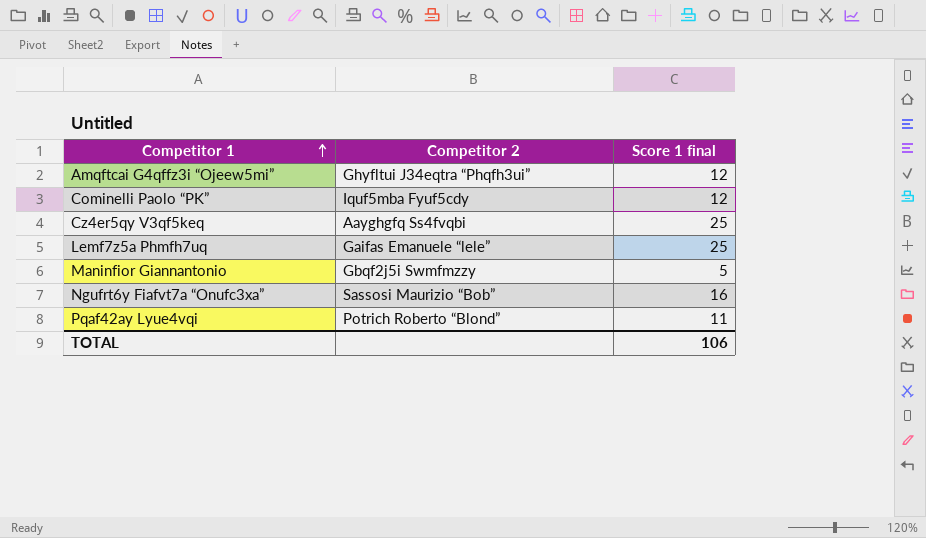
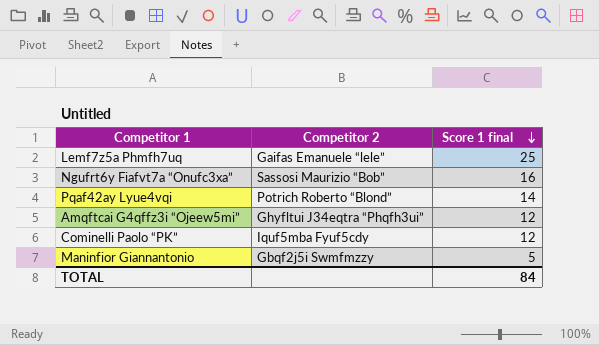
row order: Competitor 1 ascending -> Score 1 final descending
row Cz4er5qy V3qf5keq: Aayghgfq Ss4fvqbi | 25 -> none
Pqaf42ay Lyue4vqi | Score 1 final: 11 -> 14
TOTAL | Score 1 final: 106 -> 84

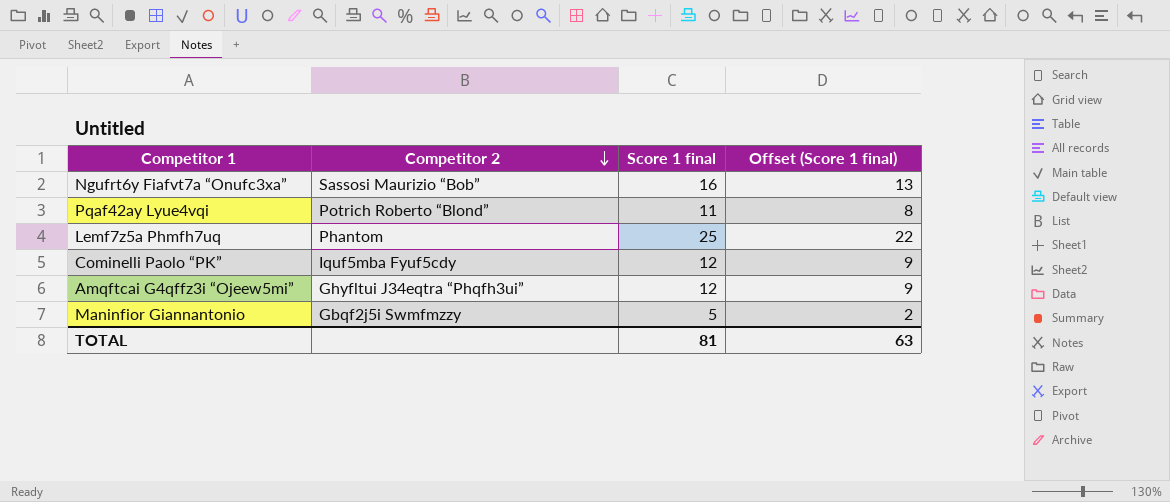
row order: Score 1 final descending -> Competitor 2 descending
column Offset (Score 1 final) | formula: none -> [Score 1 final] - 3
Pqaf42ay Lyue4vqi | Score 1 final: 14 -> 11
Lemf7z5a Phmfh7uq | Competitor 2: Gaifas Emanuele “lele” -> Phantom
TOTAL | Score 1 final: 84 -> 81

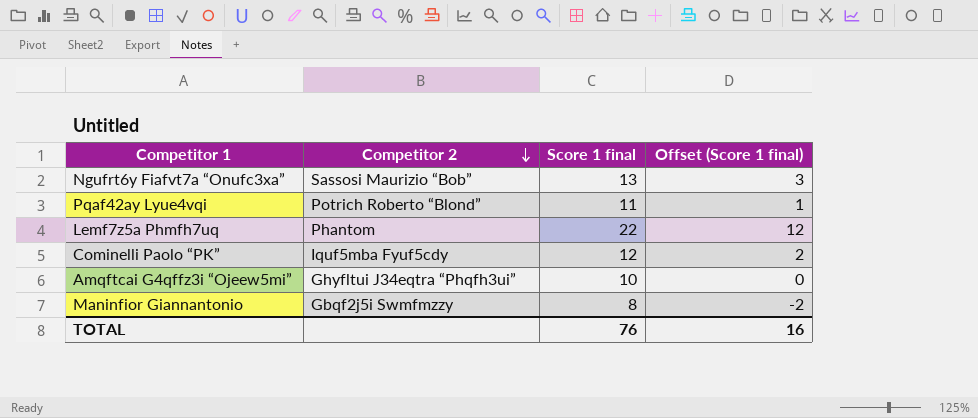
column Offset (Score 1 final) | formula: [Score 1 final] - 3 -> [Score 1 final] - 10
Ngufrt6y Fiafvt7a “Onufc3xa” | Score 1 final: 16 -> 13
Lemf7z5a Phmfh7uq | Score 1 final: 25 -> 22
Amqftcai G4qffz3i “Ojeew5mi” | Score 1 final: 12 -> 10
Maninfior Giannantonio | Score 1 final: 5 -> 8
TOTAL | Score 1 final: 81 -> 76
TOTAL | Offset (Score 1 final): 63 -> 16

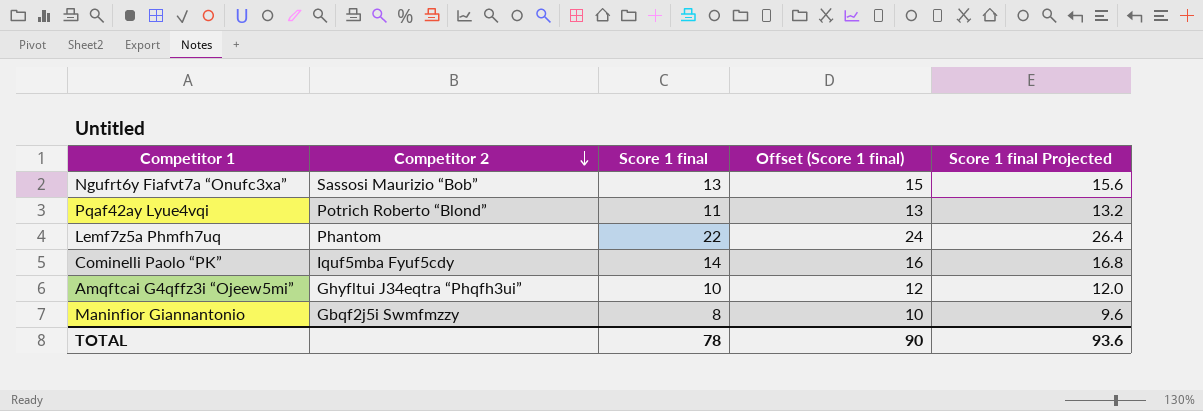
column Offset (Score 1 final) | formula: [Score 1 final] - 10 -> [Score 1 final] + 2
column Score 1 final Projected | formula: none -> [Score 1 final] * 1.2
Cominelli Paolo “PK” | Score 1 final: 12 -> 14
TOTAL | Score 1 final: 76 -> 78
TOTAL | Offset (Score 1 final): 16 -> 90

